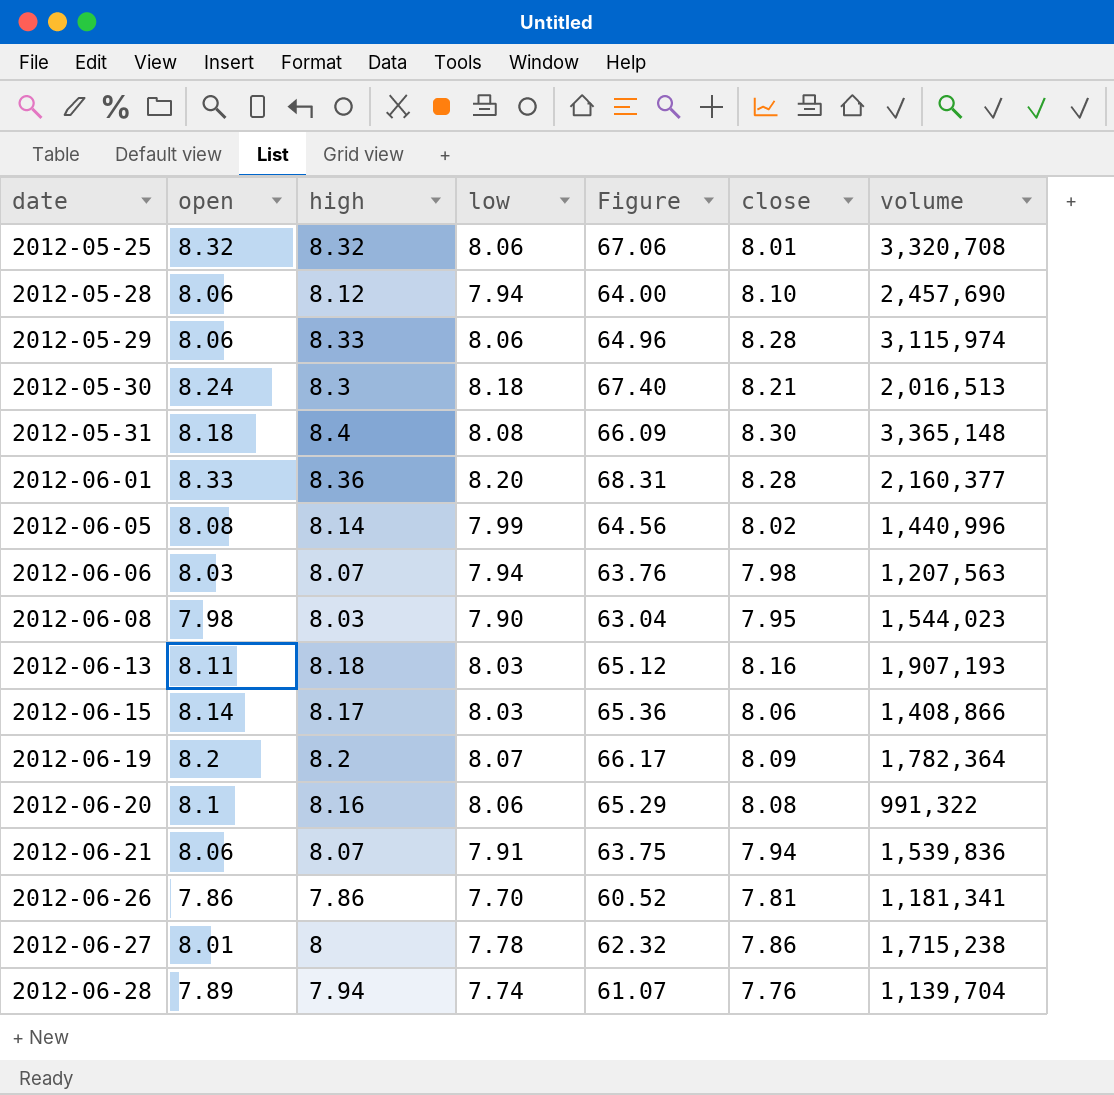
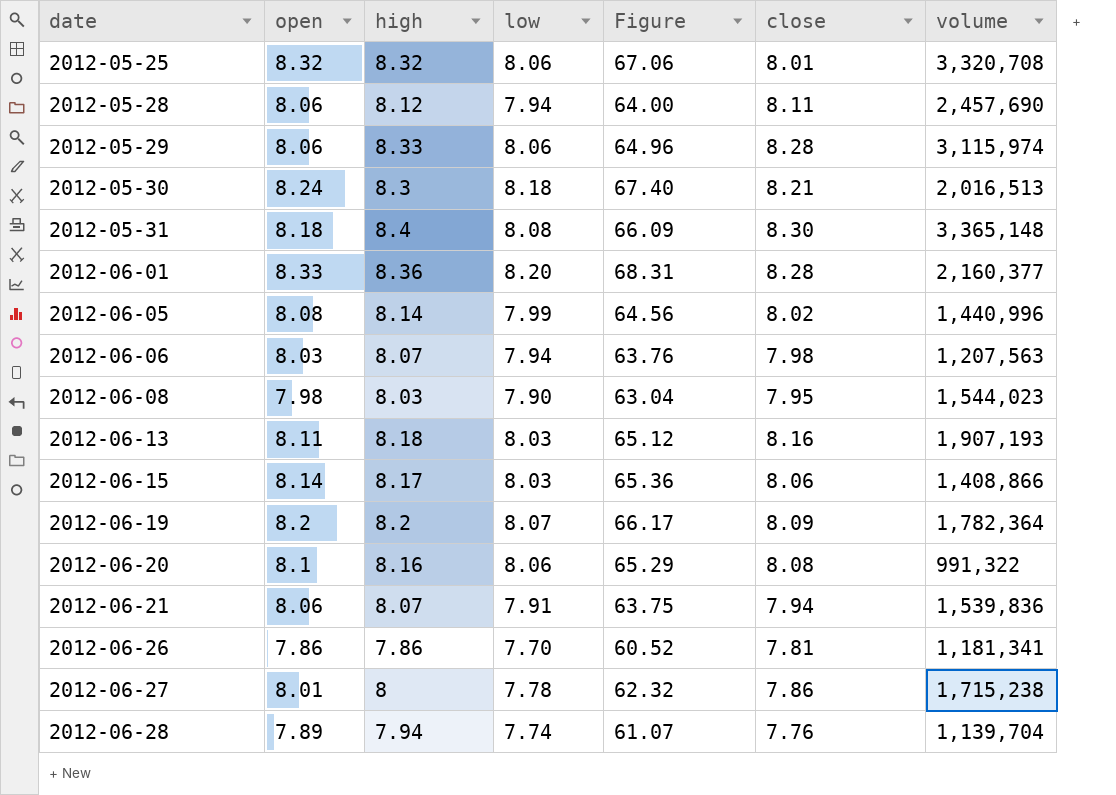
2012-05-28 | close: 8.10 -> 8.11

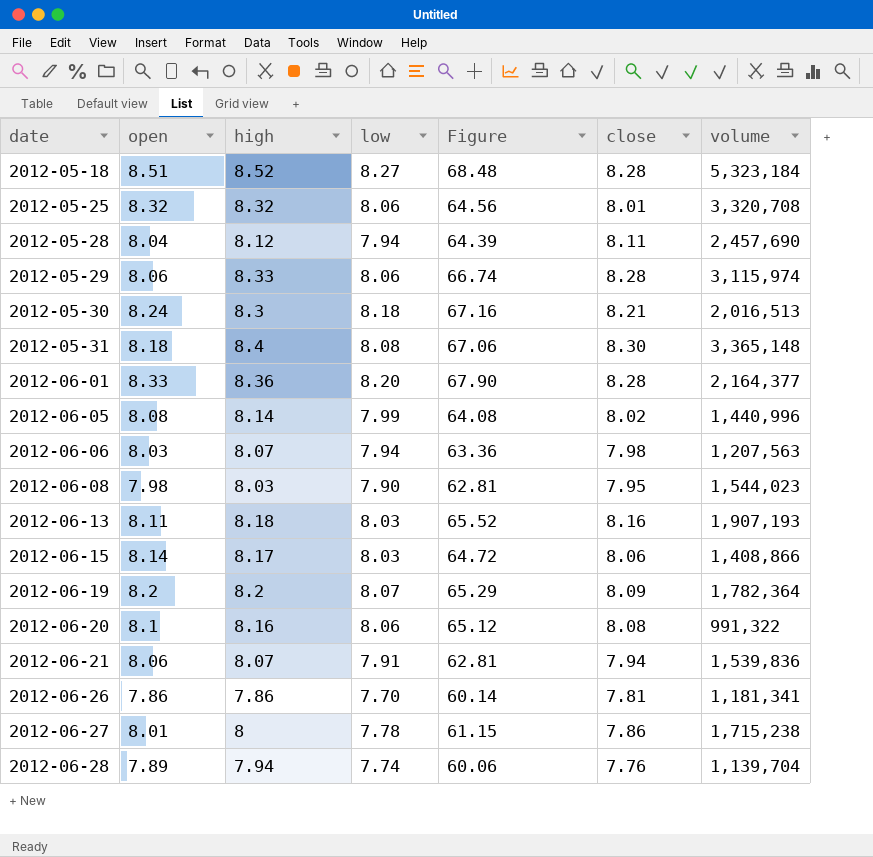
column Figure | formula: [open] * [low] -> [low] * [close]
row 2012-05-18: none -> 8.51 | 8.52 | 8.27 | 68.48 | 8.28 | 5,323,184
2012-05-28 | open: 8.06 -> 8.04
2012-06-01 | volume: 2,160,377 -> 2,164,377

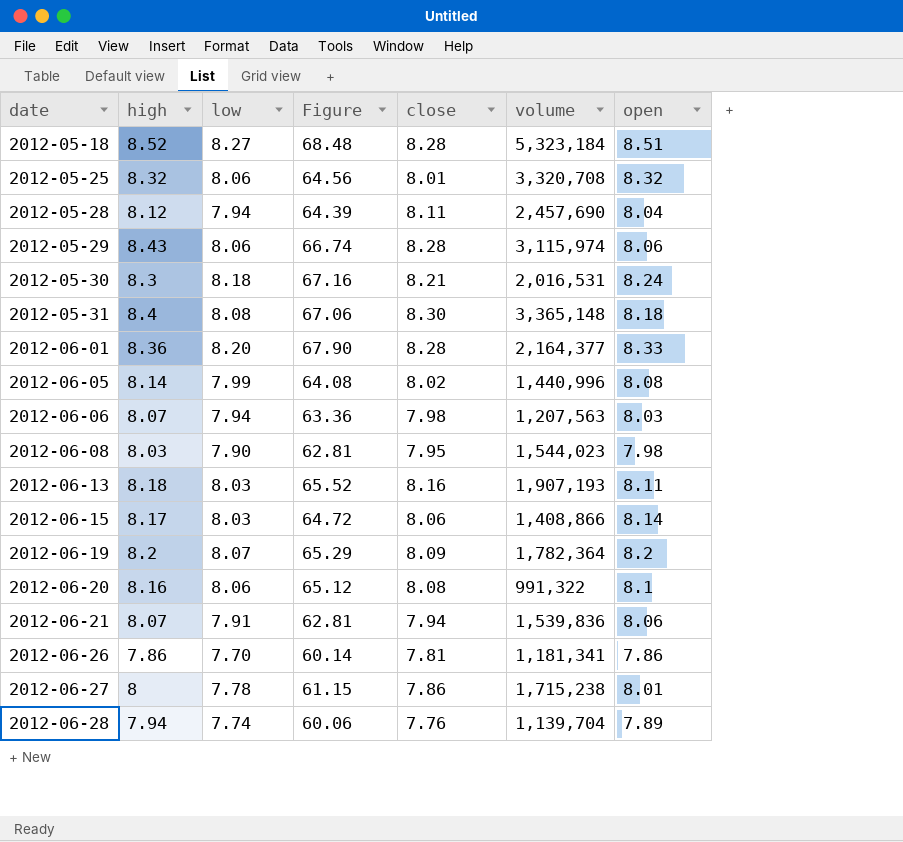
column open | position: 2 -> 7
2012-05-29 | high: 8.33 -> 8.43
2012-05-30 | volume: 2,016,513 -> 2,016,531

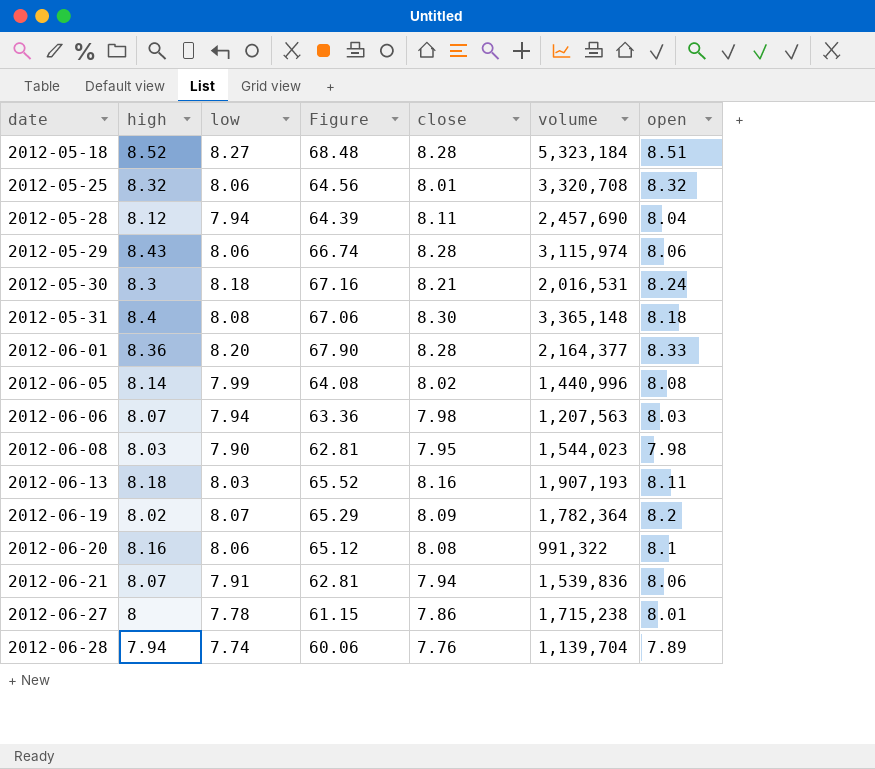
row 2012-06-15: 8.17 | 8.03 | 64.72 | 8.06 | 1,408,866 | 8.14 -> none
row 2012-06-26: 7.86 | 7.70 | 60.14 | 7.81 | 1,181,341 | 7.86 -> none
2012-06-19 | high: 8.2 -> 8.02

